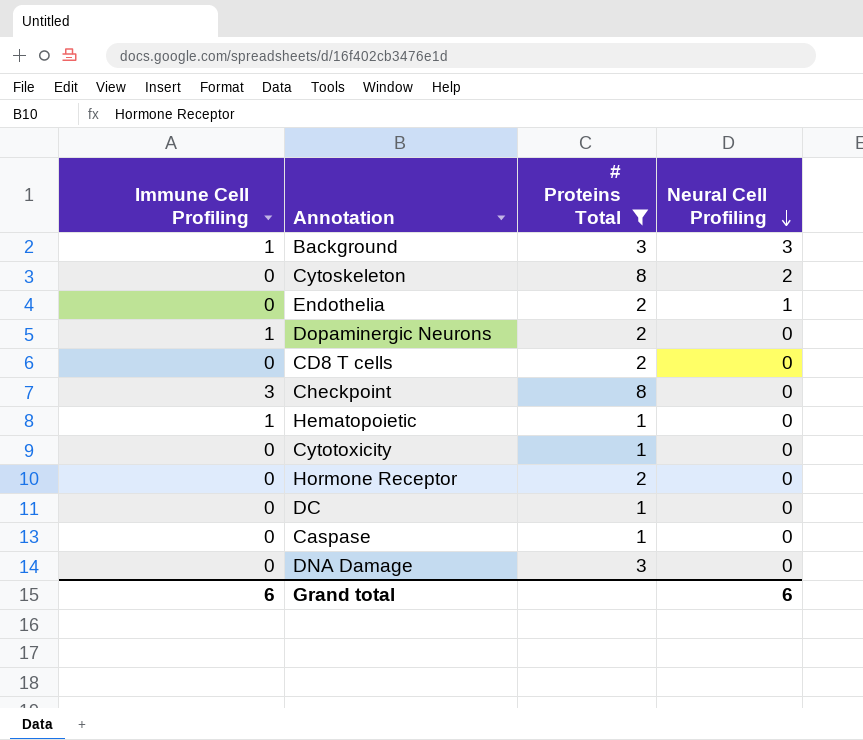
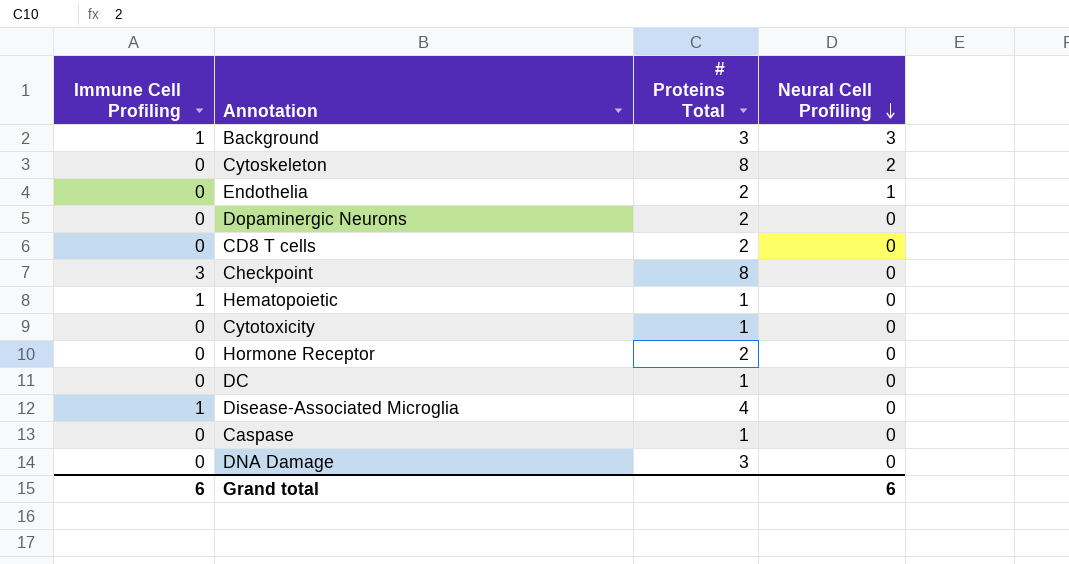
filter: # Proteins Total != 4 -> none
Dopaminergic Neurons | Immune Cell Profiling: 1 -> 0

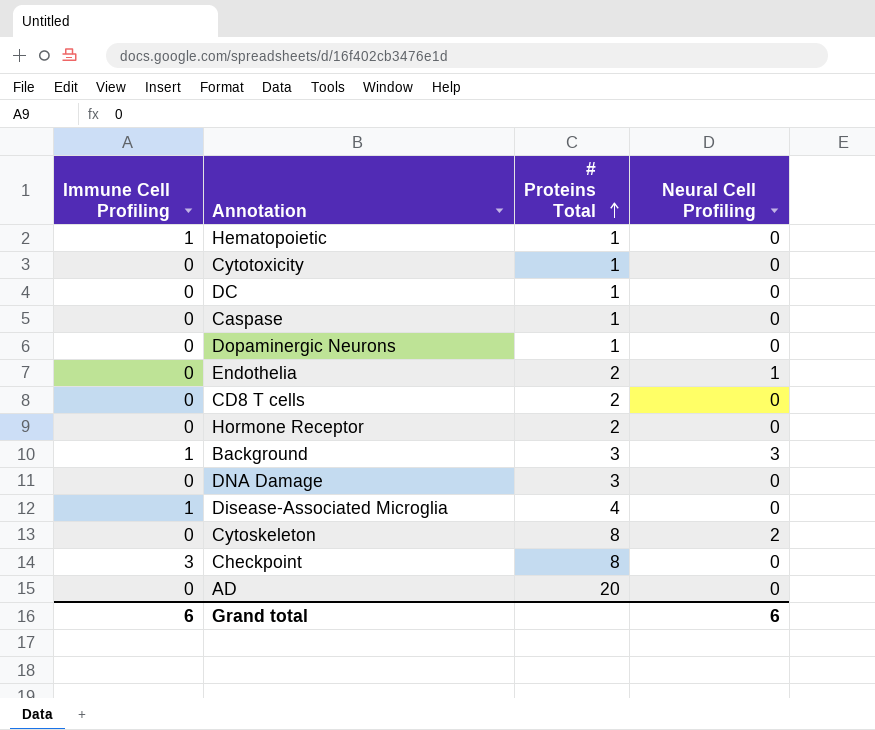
row order: Neural Cell Profiling descending -> # Proteins Total ascending
Dopaminergic Neurons | # Proteins Total: 2 -> 1
row AD: none -> 0 | 20 | 0

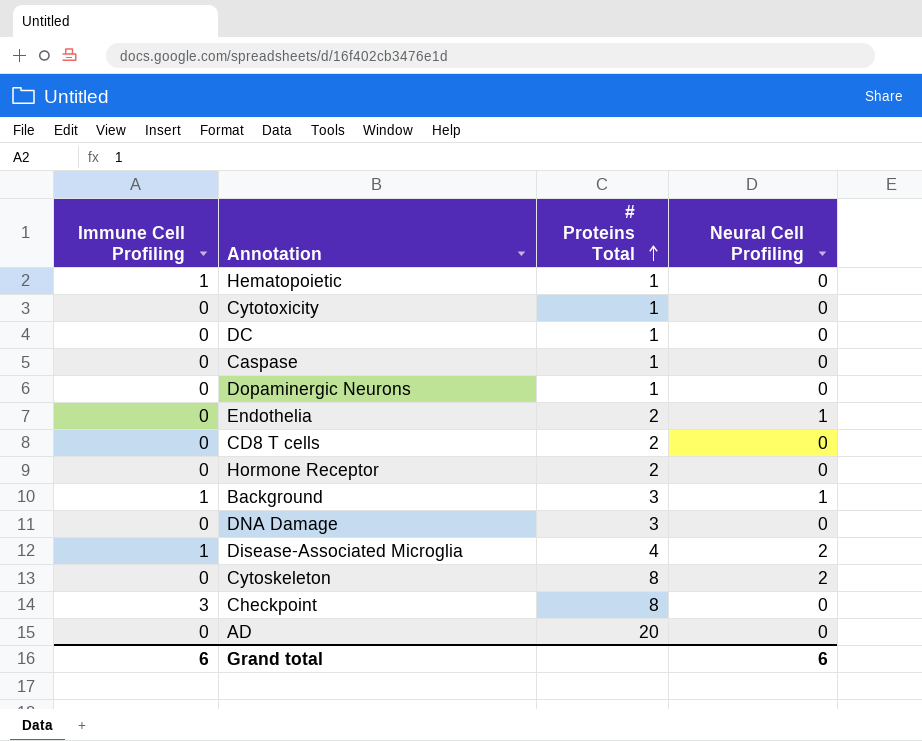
Background | Neural Cell Profiling: 3 -> 1
Disease-Associated Microglia | Neural Cell Profiling: 0 -> 2

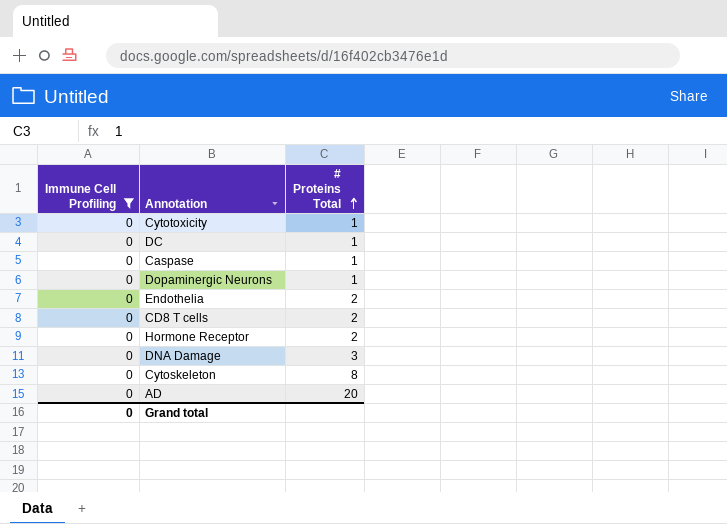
filter: none -> Immune Cell Profiling = 0
column Neural Cell Profiling | position: 4 -> none
Grand total | Immune Cell Profiling: 6 -> 0

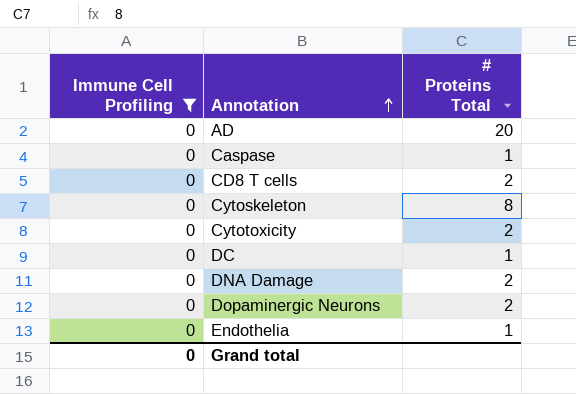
row order: # Proteins Total ascending -> Annotation ascending
row Hormone Receptor: 0 | 2 -> none
Cytotoxicity | # Proteins Total: 1 -> 2
DNA Damage | # Proteins Total: 3 -> 2
Dopaminergic Neurons | # Proteins Total: 1 -> 2
Endothelia | # Proteins Total: 2 -> 1

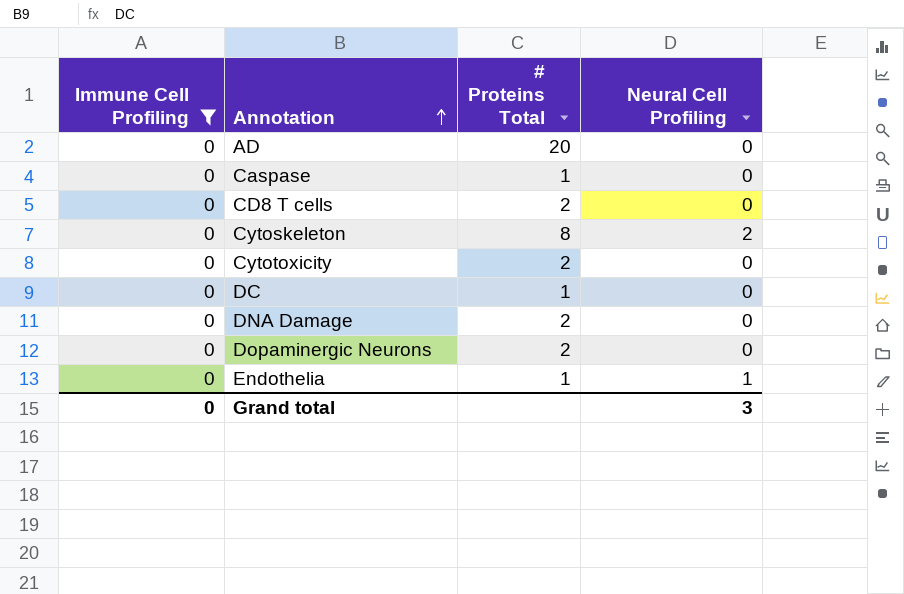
column Neural Cell Profiling | position: none -> 4

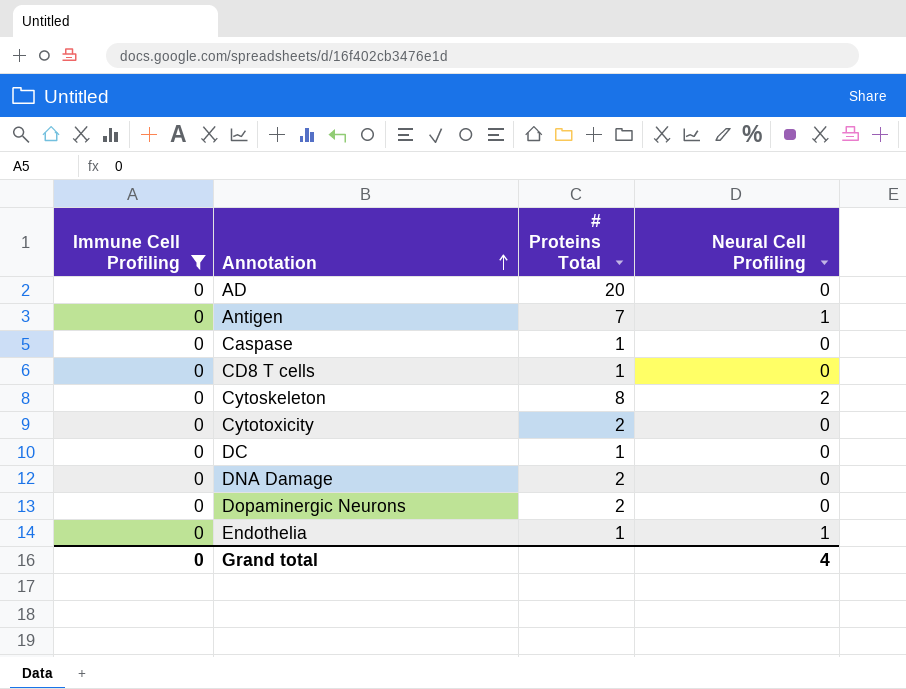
row Antigen: none -> 0 | 7 | 1
CD8 T cells | # Proteins Total: 2 -> 1
Grand total | Neural Cell Profiling: 3 -> 4

